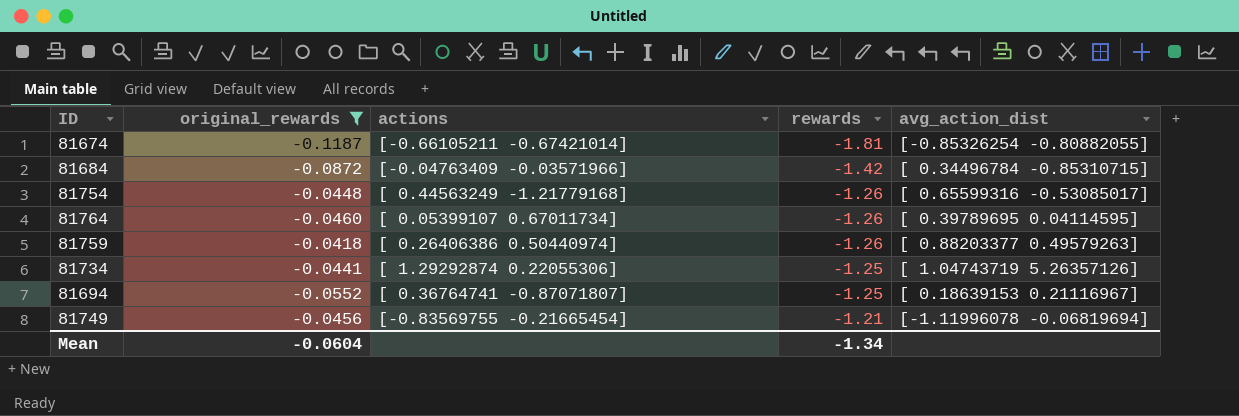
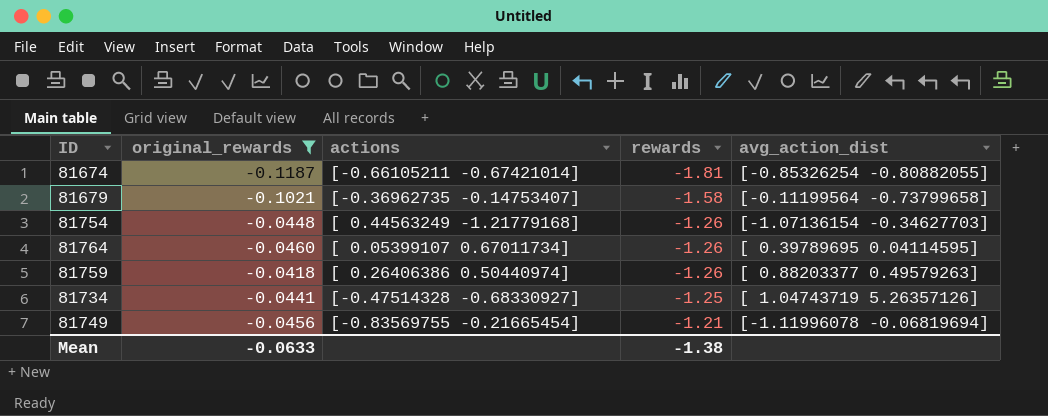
row 81684: -0.0872 | [-0.04763409 -0.03571966] | -1.42 | [ 0.34496784 -0.85310715] -> none
row 81694: -0.0552 | [ 0.36764741 -0.87071807] | -1.25 | [ 0.18639153 0.21116967] -> none
row 81679: none -> -0.1021 | [-0.36962735 -0.14753407] | -1.58 | [-0.11199564 -0.73799658]
81754 | avg_action_dist: [ 0.65599316 -0.53085017] -> [-1.07136154 -0.34627703]
81734 | actions: [ 1.29292874 0.22055306] -> [-0.47514328 -0.68330927]
Mean | original_rewards: -0.0604 -> -0.0633
Mean | rewards: -1.34 -> -1.38

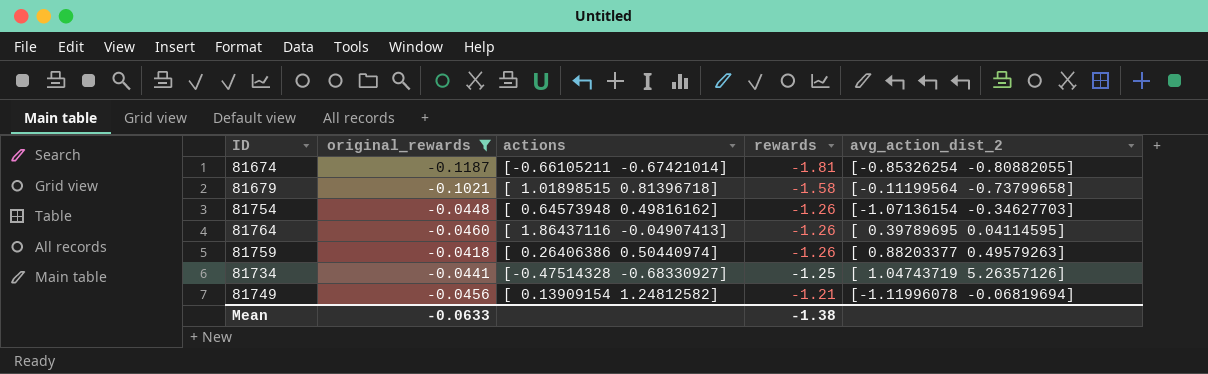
column name: avg_action_dist -> avg_action_dist_2
81679 | actions: [-0.36962735 -0.14753407] -> [ 1.01898515 0.81396718]
81754 | actions: [ 0.44563249 -1.21779168] -> [ 0.64573948 0.49816162]
81764 | actions: [ 0.05399107 0.67011734] -> [ 1.86437116 -0.04907413]
81749 | actions: [-0.83569755 -0.21665454] -> [ 0.13909154 1.24812582]

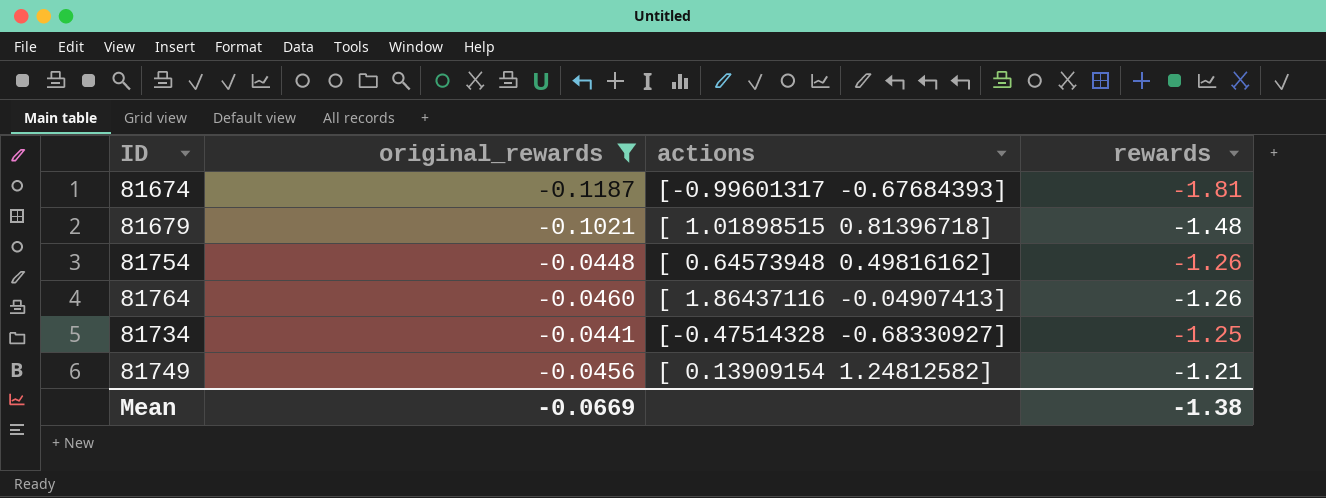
column avg_action_dist_2 | position: 5 -> none
row 81759: -0.0418 | [ 0.26406386 0.50440974] | -1.26 | [ 0.88203377 0.49579263] -> none
81674 | actions: [-0.66105211 -0.67421014] -> [-0.99601317 -0.67684393]
81679 | rewards: -1.58 -> -1.48
Mean | original_rewards: -0.0633 -> -0.0669

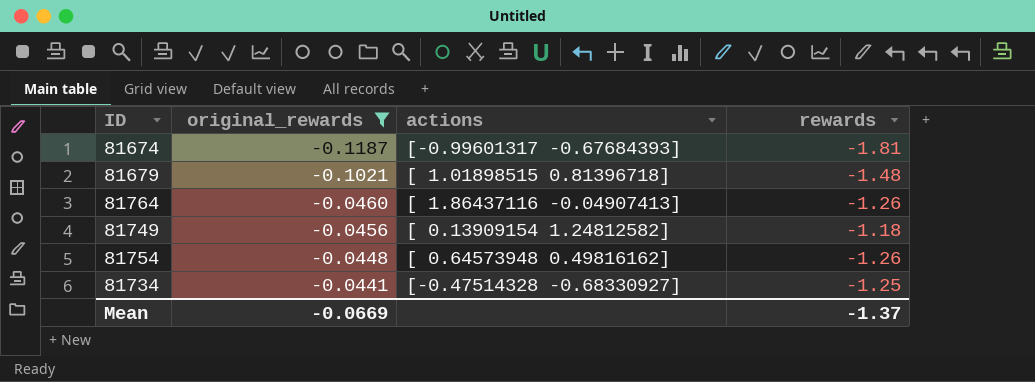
row order: rewards ascending -> original_rewards ascending
81749 | rewards: -1.21 -> -1.18
Mean | rewards: -1.38 -> -1.37

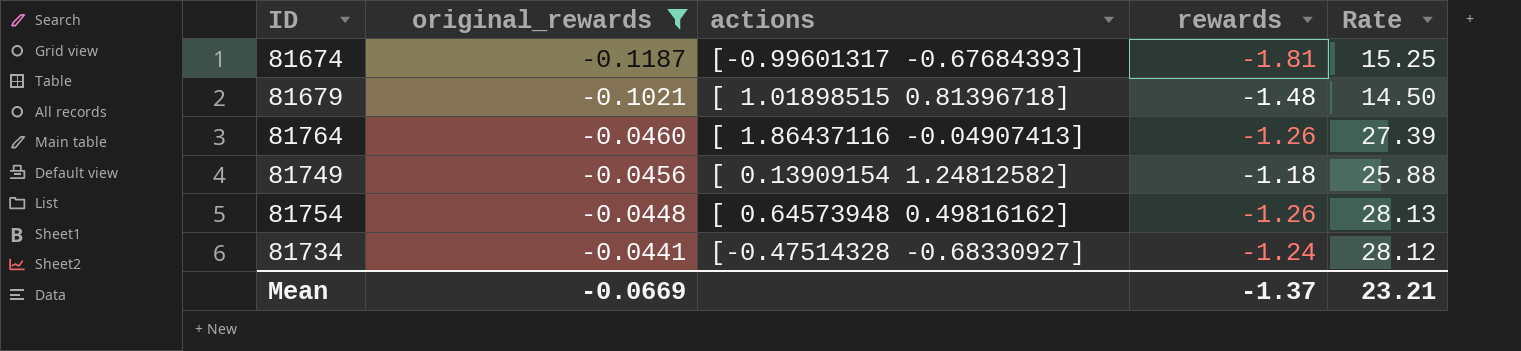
column Rate | formula: none -> [rewards] / [original_rewards]
81734 | rewards: -1.25 -> -1.24

